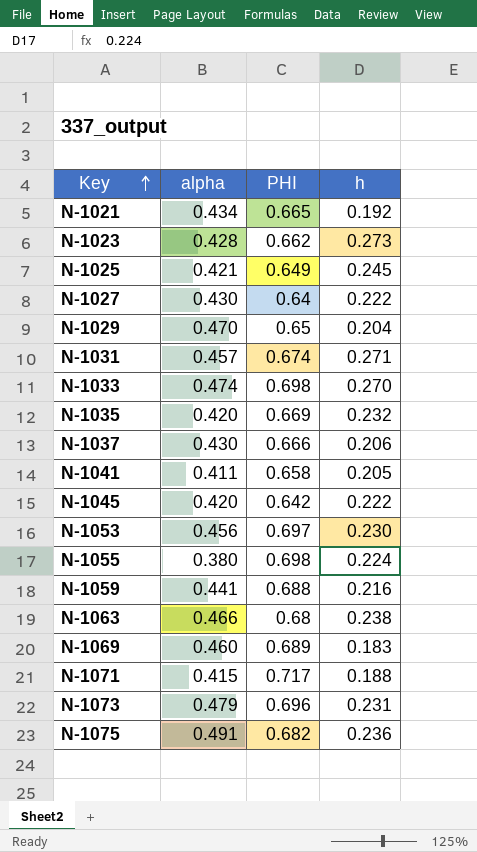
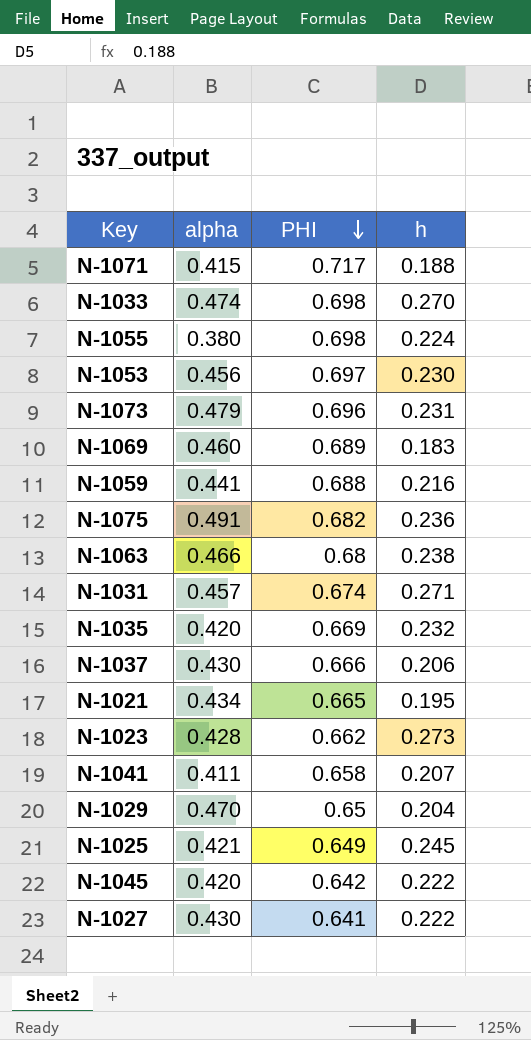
row order: Key ascending -> PHI descending
N-1021 | h: 0.192 -> 0.195
N-1041 | h: 0.205 -> 0.207
N-1027 | PHI: 0.64 -> 0.641

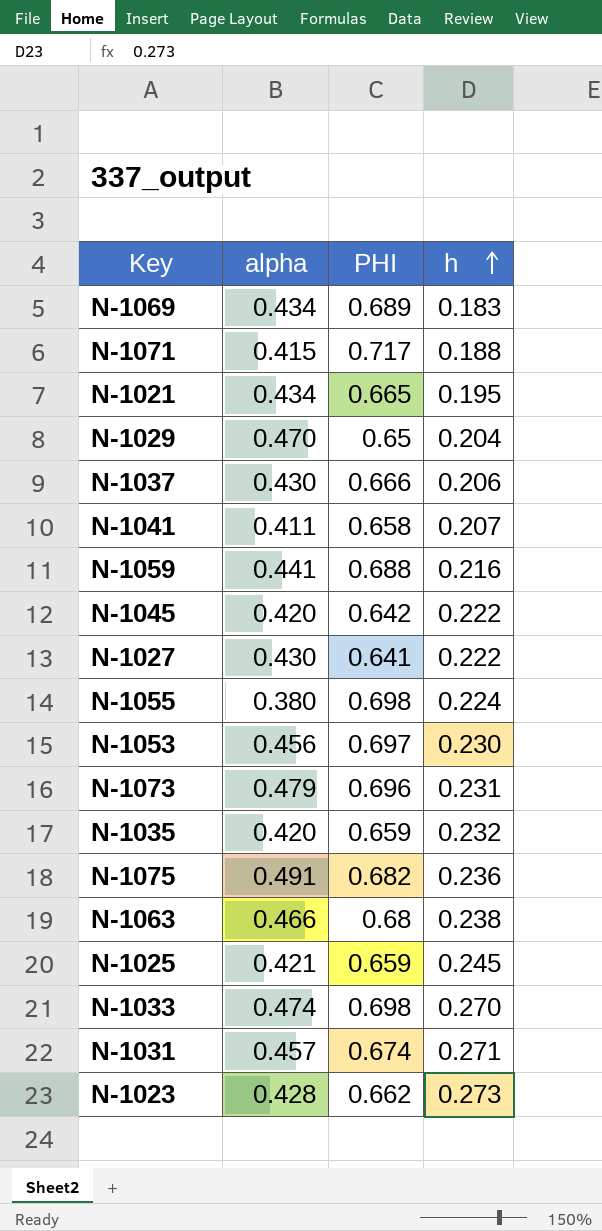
row order: PHI descending -> h ascending
N-1069 | alpha: 0.460 -> 0.434
N-1035 | PHI: 0.669 -> 0.659
N-1025 | PHI: 0.649 -> 0.659

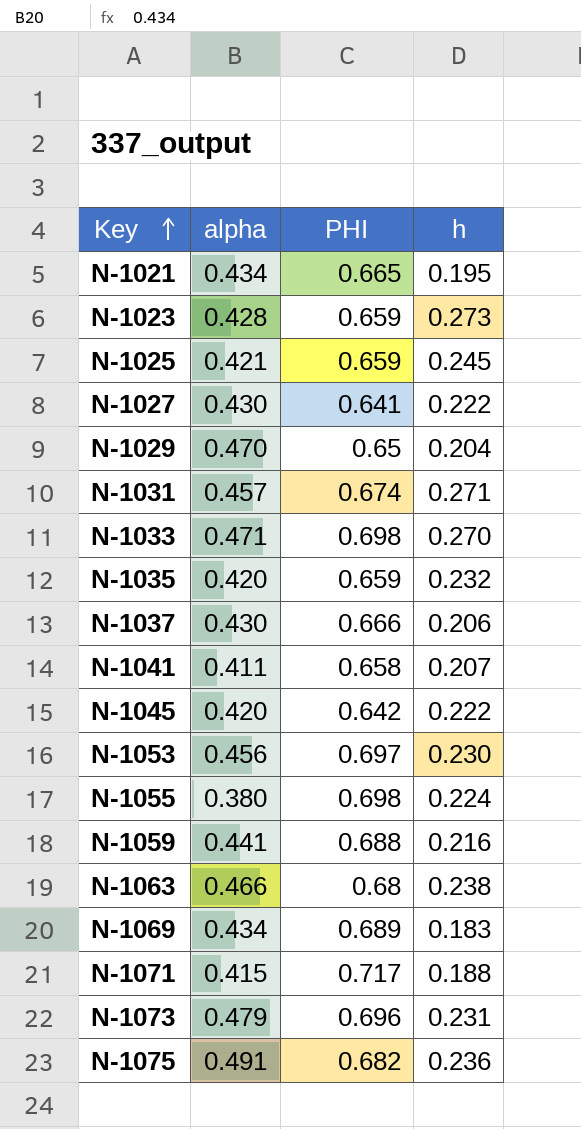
row order: h ascending -> Key ascending
N-1023 | PHI: 0.662 -> 0.659
N-1033 | alpha: 0.474 -> 0.471

